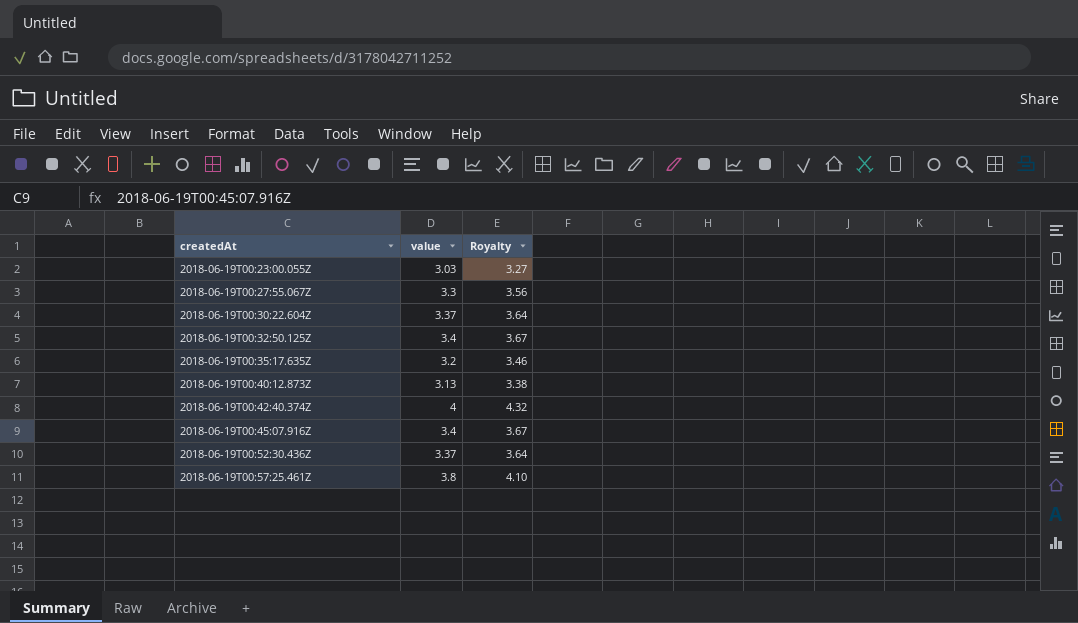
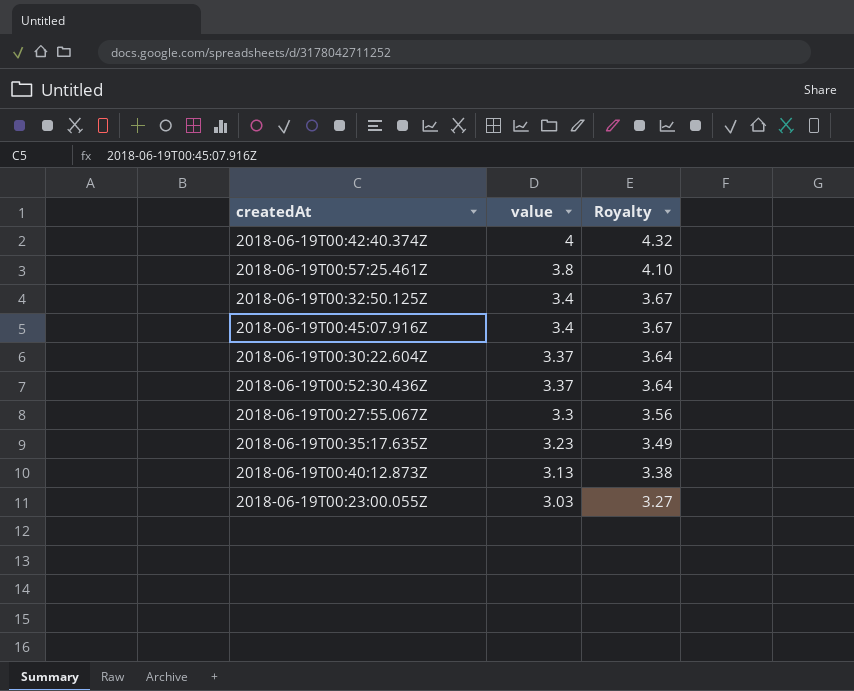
row order: createdAt ascending -> value descending
2018-06-19T00:35:17.635Z | value: 3.2 -> 3.23
2018-06-19T00:35:17.635Z | Royalty: 3.46 -> 3.49

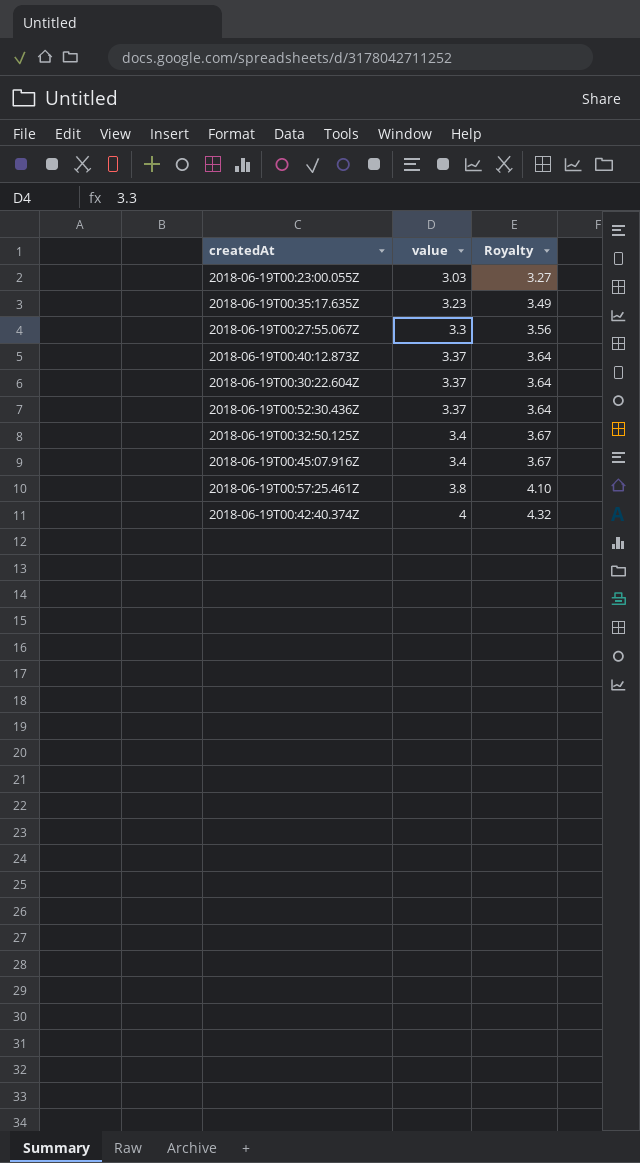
row order: value descending -> value ascending
2018-06-19T00:40:12.873Z | value: 3.13 -> 3.37
2018-06-19T00:40:12.873Z | Royalty: 3.38 -> 3.64

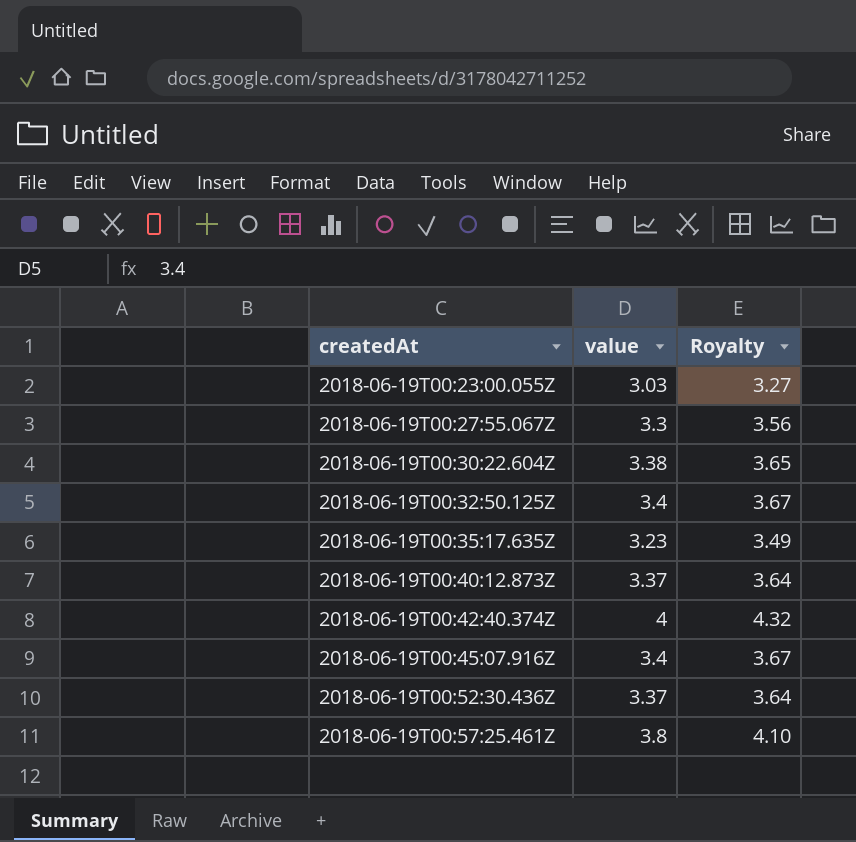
row order: value ascending -> createdAt ascending
2018-06-19T00:30:22.604Z | value: 3.37 -> 3.38
2018-06-19T00:30:22.604Z | Royalty: 3.64 -> 3.65

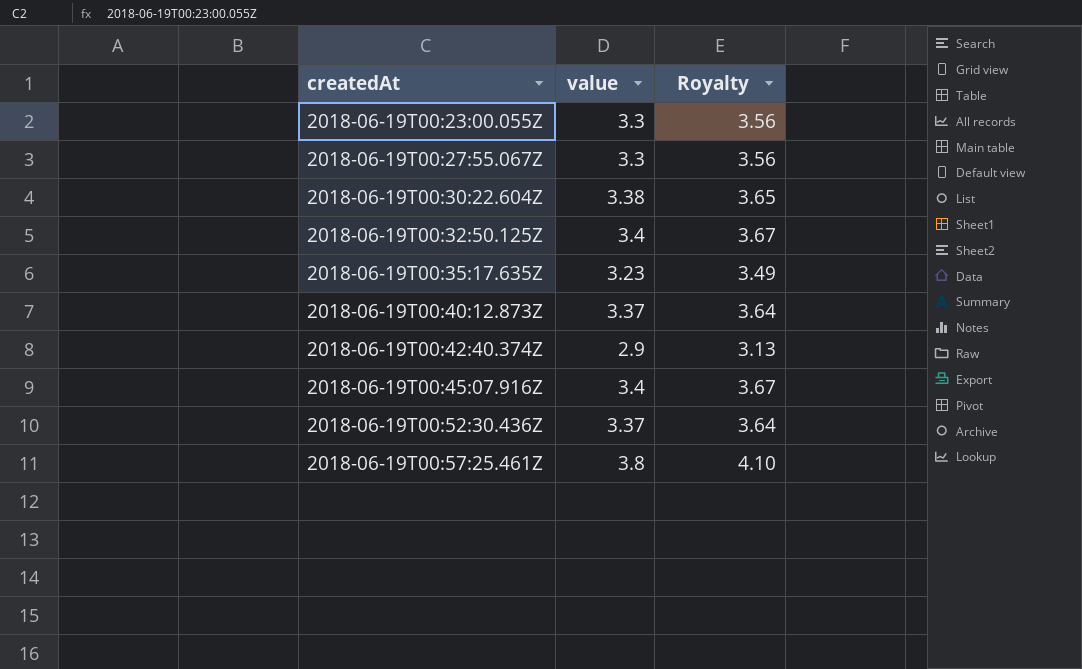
2018-06-19T00:23:00.055Z | value: 3.03 -> 3.3
2018-06-19T00:23:00.055Z | Royalty: 3.27 -> 3.56
2018-06-19T00:42:40.374Z | value: 4 -> 2.9
2018-06-19T00:42:40.374Z | Royalty: 4.32 -> 3.13

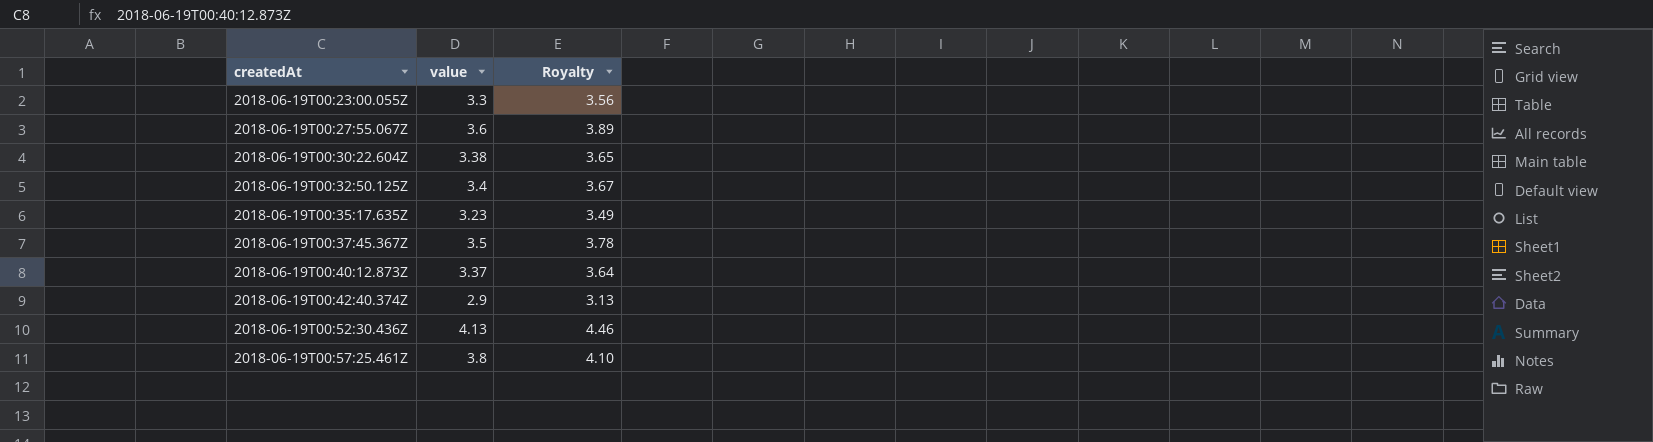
row 2018-06-19T00:45:07.916Z: 3.4 | 3.67 -> none
2018-06-19T00:27:55.067Z | value: 3.3 -> 3.6
2018-06-19T00:27:55.067Z | Royalty: 3.56 -> 3.89
row 2018-06-19T00:37:45.367Z: none -> 3.5 | 3.78
2018-06-19T00:52:30.436Z | value: 3.37 -> 4.13
2018-06-19T00:52:30.436Z | Royalty: 3.64 -> 4.46

